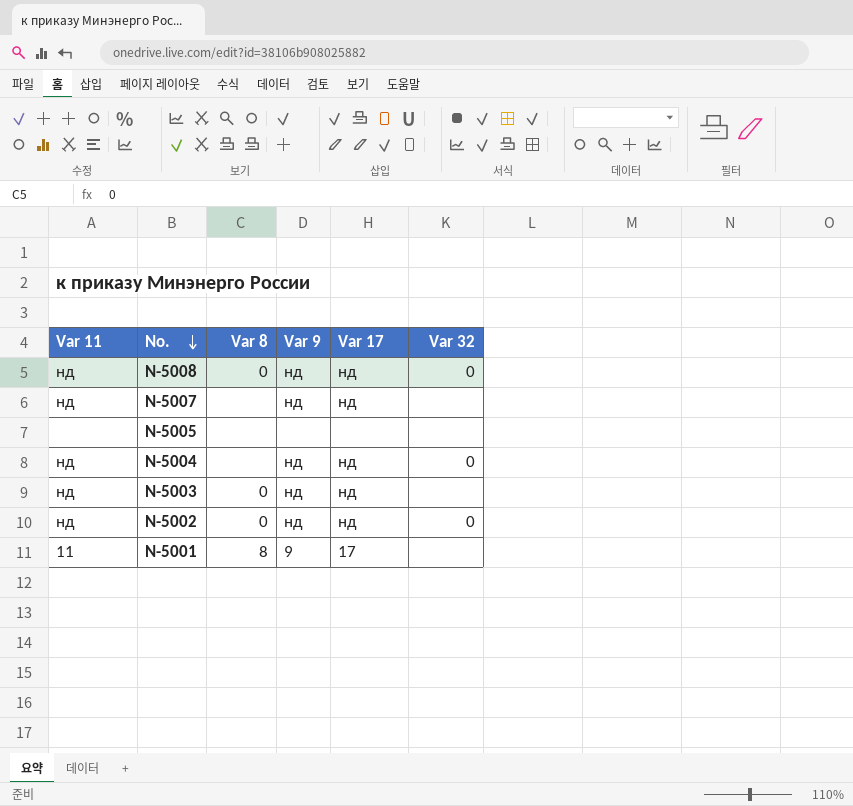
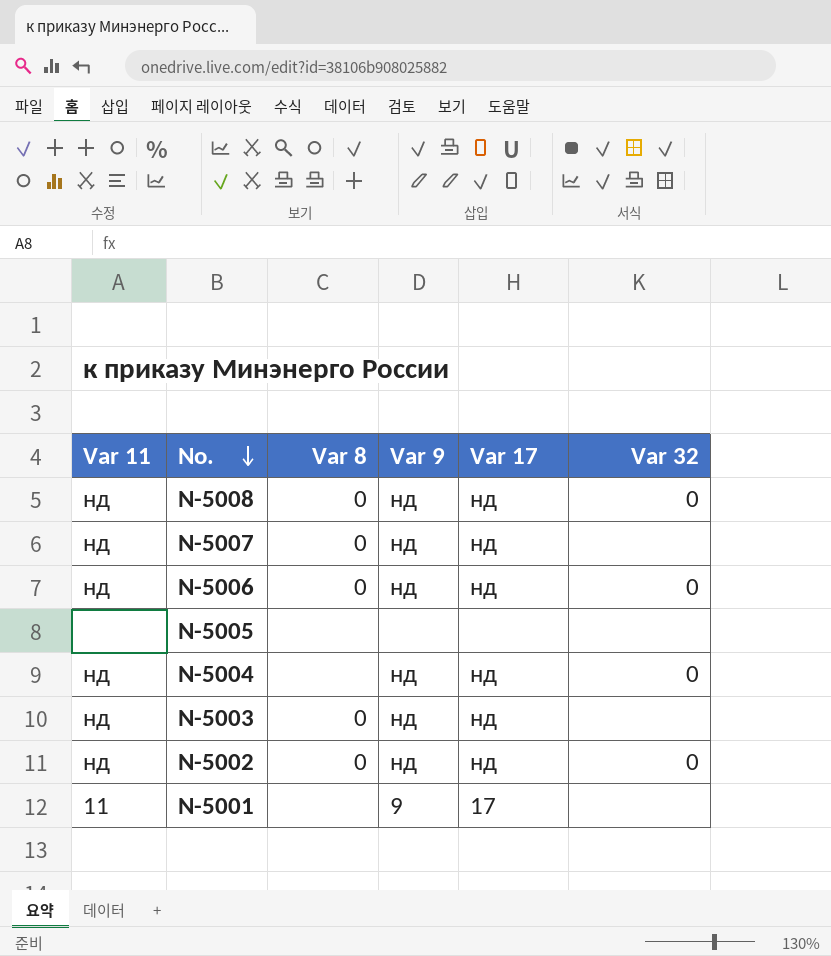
N-5007 | Var 8: none -> 0
row N-5006: none -> нд | 0 | нд | нд | 0
N-5001 | Var 8: 8 -> none

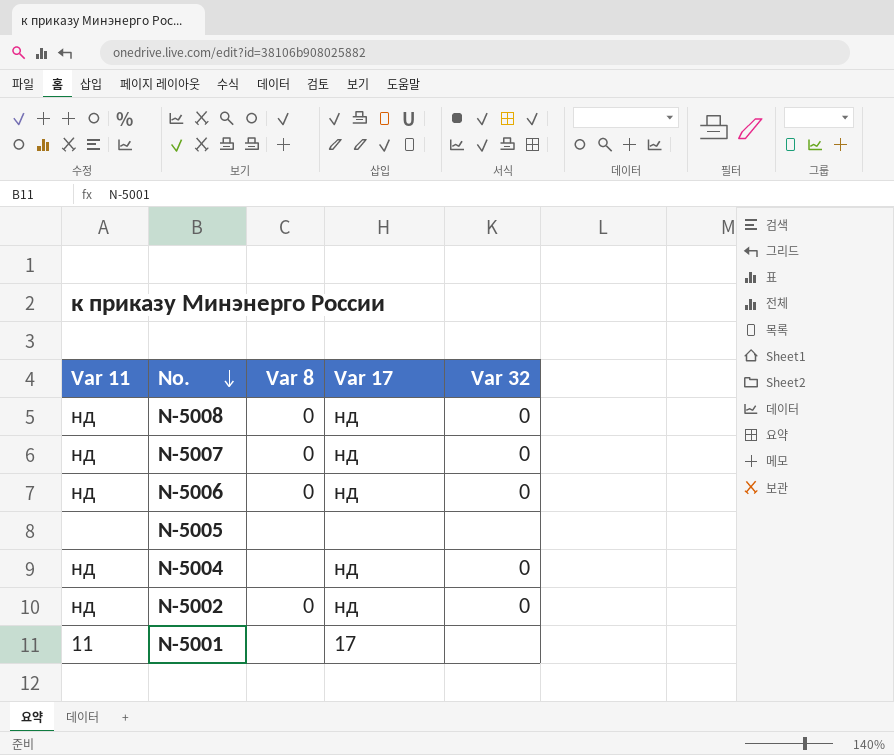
column Var 9 | position: 4 -> none
row N-5003: нд | 0 | нд | нд | none -> none
N-5007 | Var 32: none -> 0

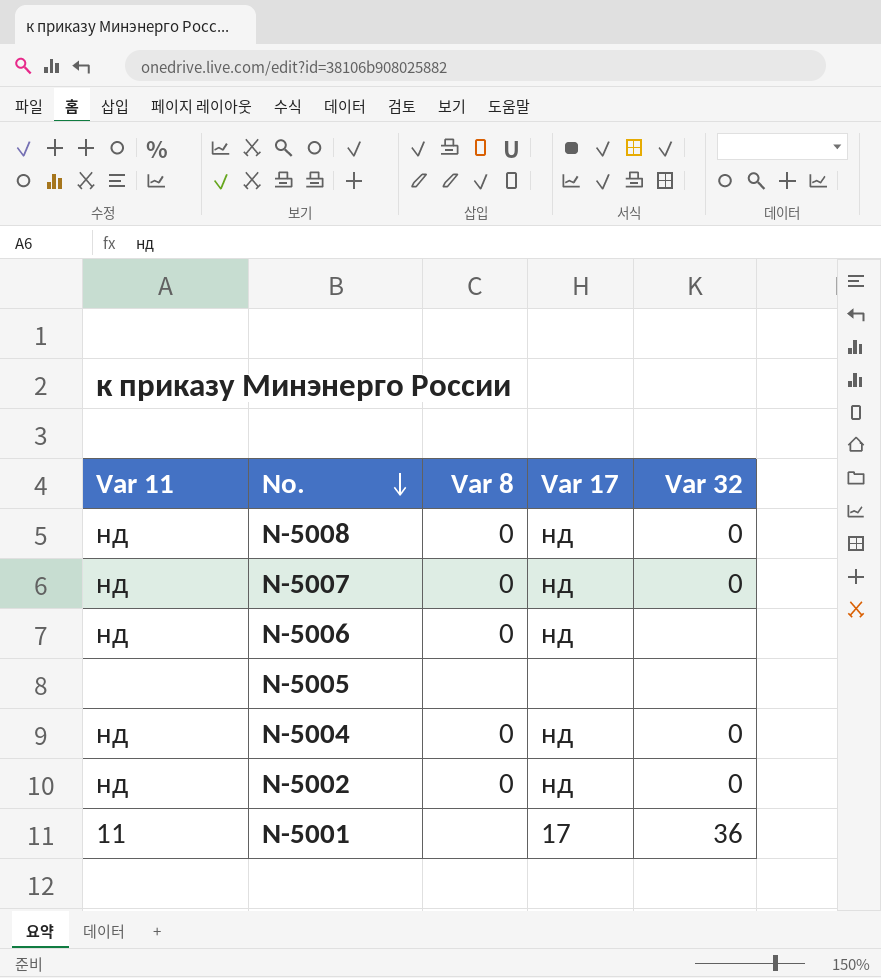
N-5006 | Var 32: 0 -> none
N-5004 | Var 8: none -> 0
N-5001 | Var 32: none -> 36

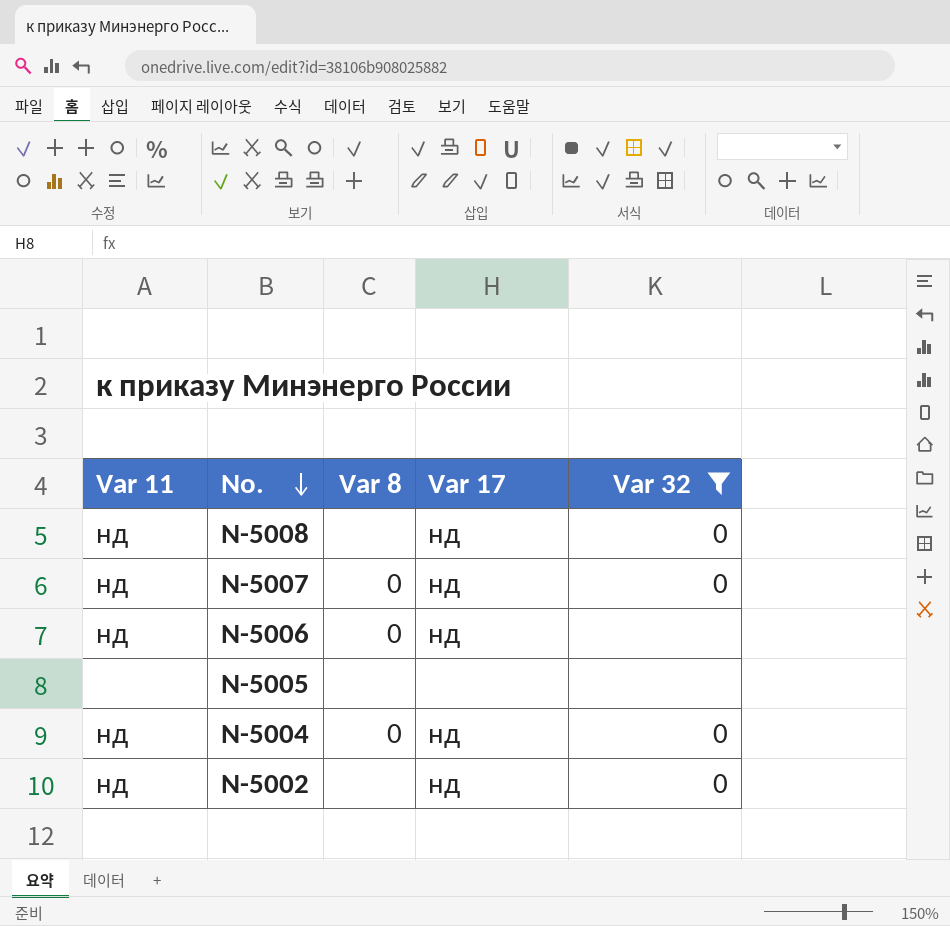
filter: none -> Var 32 != 36
N-5008 | Var 8: 0 -> none
N-5002 | Var 8: 0 -> none

